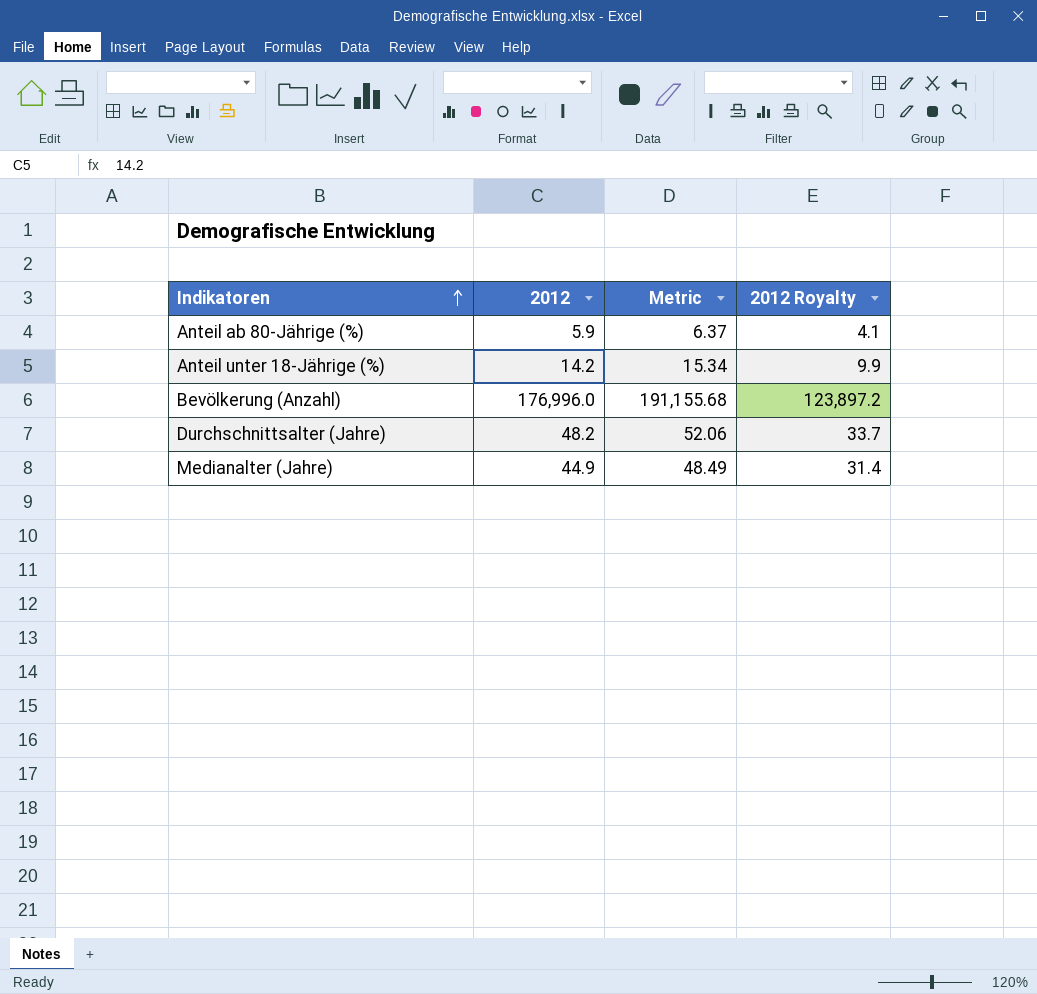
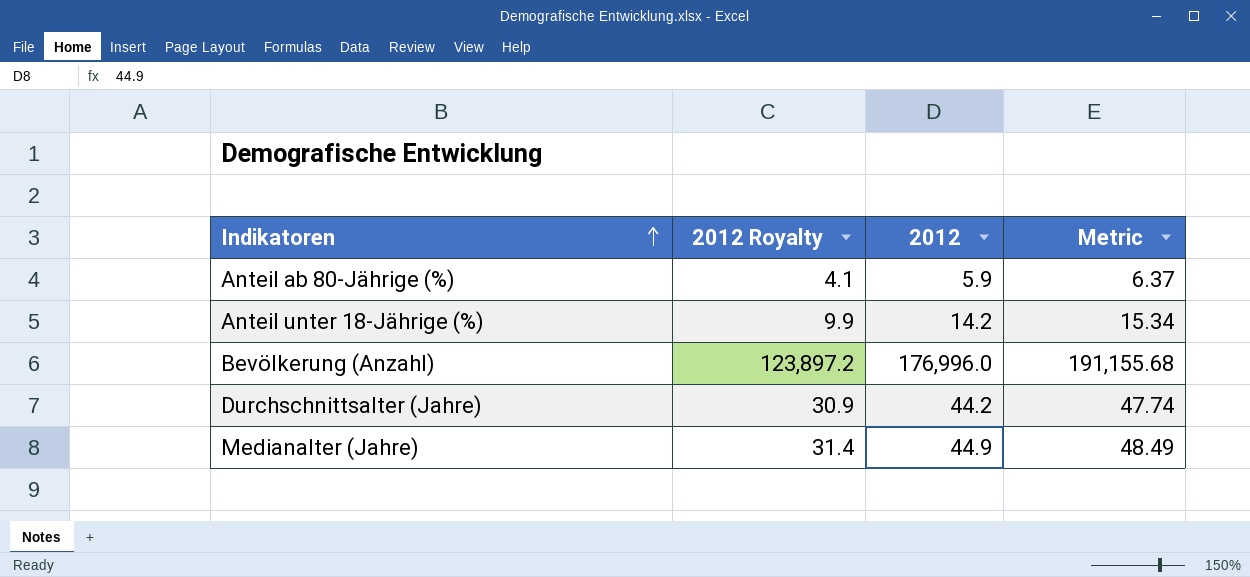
column 2012 Royalty | position: 4 -> 2
Durchschnittsalter (Jahre) | 2012 Royalty: 33.7 -> 30.9
Durchschnittsalter (Jahre) | 2012: 48.2 -> 44.2
Durchschnittsalter (Jahre) | Metric: 52.06 -> 47.74

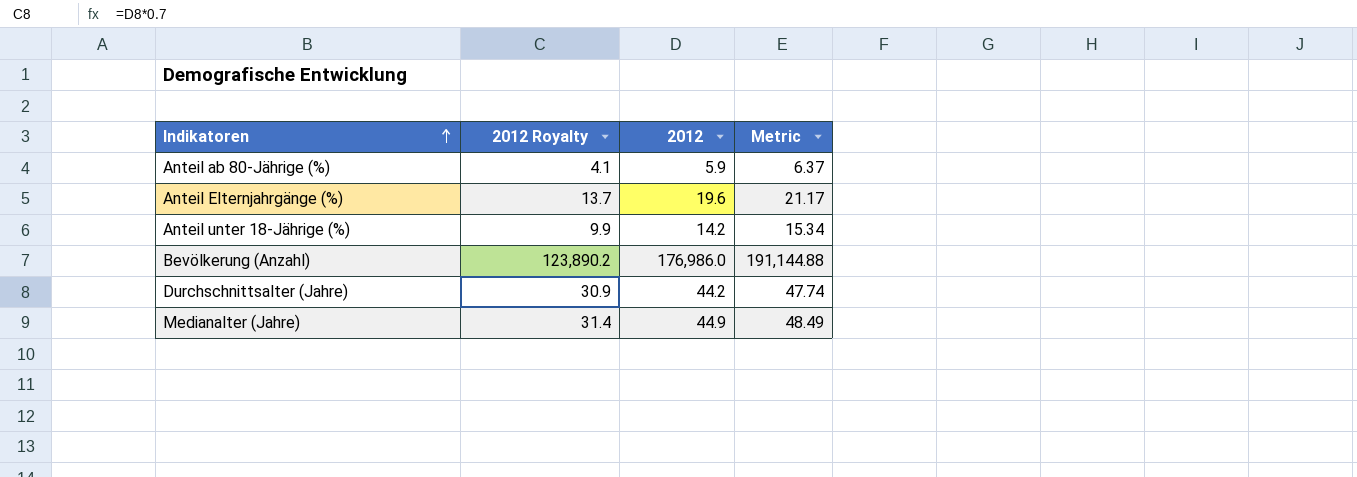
row Anteil Elternjahrgänge (%): none -> 13.7 | 19.6 | 21.17
Bevölkerung (Anzahl) | 2012 Royalty: 123,897.2 -> 123,890.2
Bevölkerung (Anzahl) | 2012: 176,996.0 -> 176,986.0
Bevölkerung (Anzahl) | Metric: 191,155.68 -> 191,144.88

